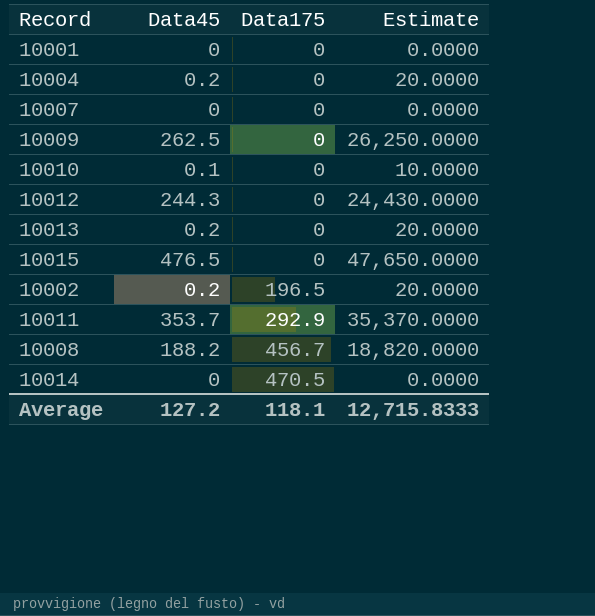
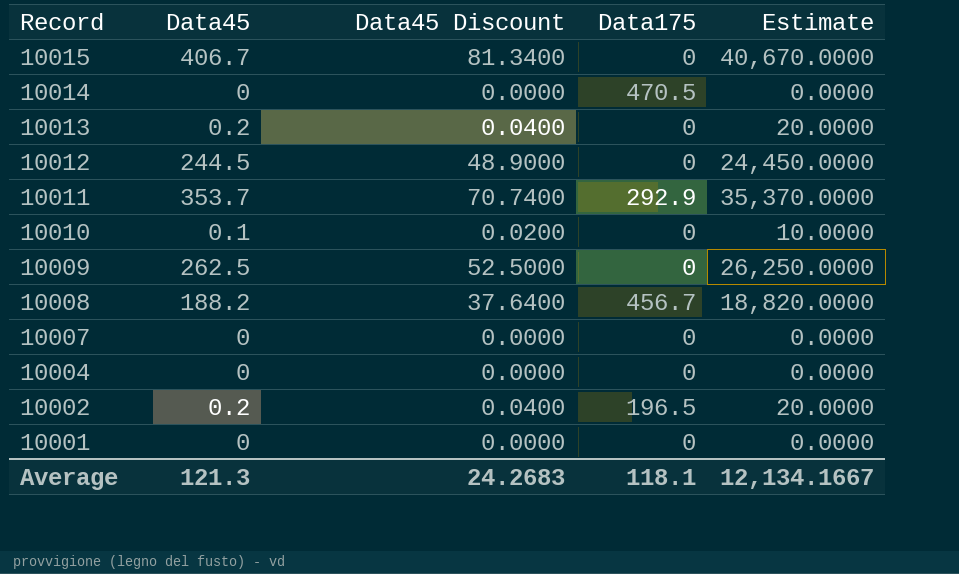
row order: Data175 ascending -> Record descending
column Data45 Discount | formula: none -> [Data45] * 0.2
10015 | Data45: 476.5 -> 406.7
10015 | Estimate: 47,650.0000 -> 40,670.0000
10012 | Data45: 244.3 -> 244.5
10012 | Estimate: 24,430.0000 -> 24,450.0000
10004 | Data45: 0.2 -> 0
10004 | Estimate: 20.0000 -> 0.0000
Average | Data45: 127.2 -> 121.3
Average | Estimate: 12,715.8333 -> 12,134.1667

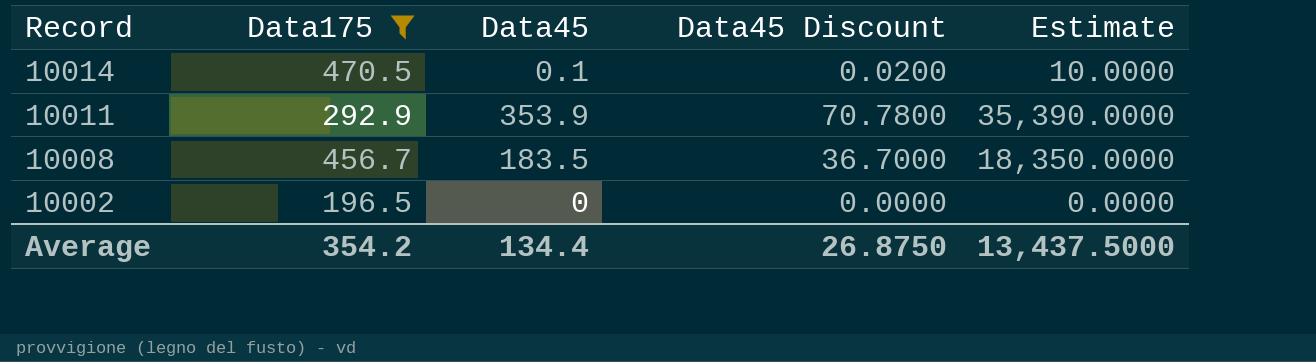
filter: none -> Data175 != 0
column Data175 | position: 4 -> 2
10014 | Data45: 0 -> 0.1
10014 | Data45 Discount: 0.0000 -> 0.0200
10014 | Estimate: 0.0000 -> 10.0000
10011 | Data45: 353.7 -> 353.9
10011 | Data45 Discount: 70.7400 -> 70.7800
10011 | Estimate: 35,370.0000 -> 35,390.0000
10008 | Data45: 188.2 -> 183.5
10008 | Data45 Discount: 37.6400 -> 36.7000
10008 | Estimate: 18,820.0000 -> 18,350.0000
10002 | Data45: 0.2 -> 0
10002 | Data45 Discount: 0.0400 -> 0.0000
10002 | Estimate: 20.0000 -> 0.0000
Average | Data175: 118.1 -> 354.2
Average | Data45: 121.3 -> 134.4
Average | Data45 Discount: 24.2683 -> 26.8750
Average | Estimate: 12,134.1667 -> 13,437.5000

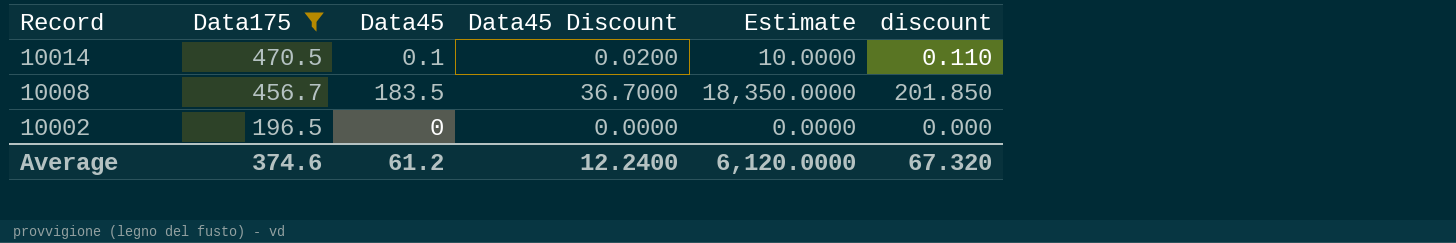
column discount | formula: none -> [Data45] * 1.1
row 10011: 292.9 | 353.9 | 70.7800 | 35,390.0000 -> none
Average | Data175: 354.2 -> 374.6
Average | Data45: 134.4 -> 61.2
Average | Data45 Discount: 26.8750 -> 12.2400
Average | Estimate: 13,437.5000 -> 6,120.0000

